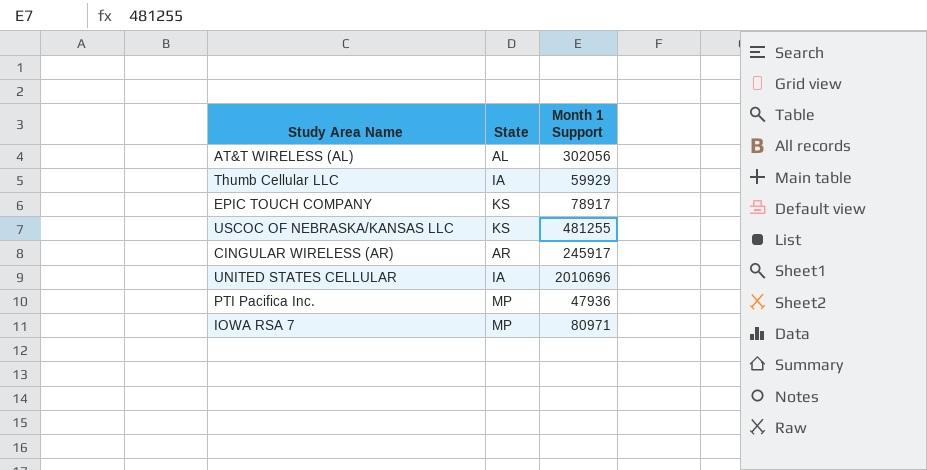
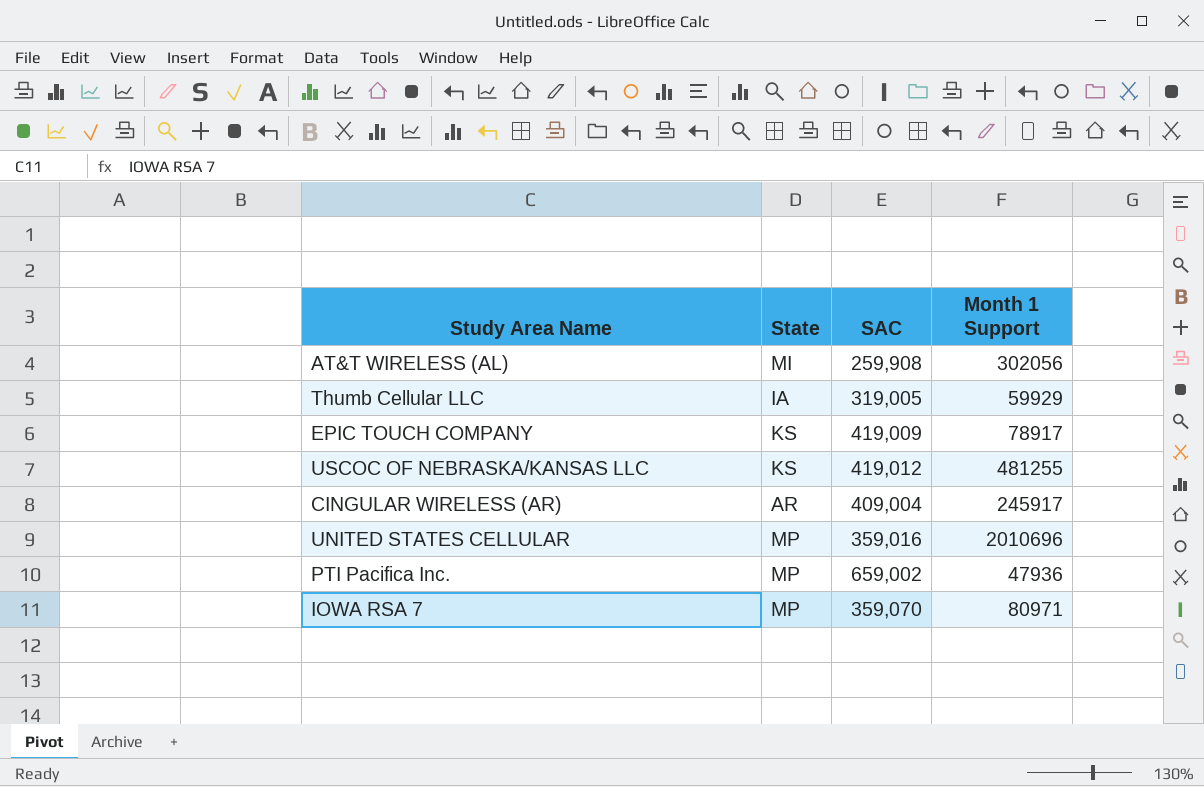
column SAC | position: none -> 3
AT&T WIRELESS (AL) | State: AL -> MI
UNITED STATES CELLULAR | State: IA -> MP

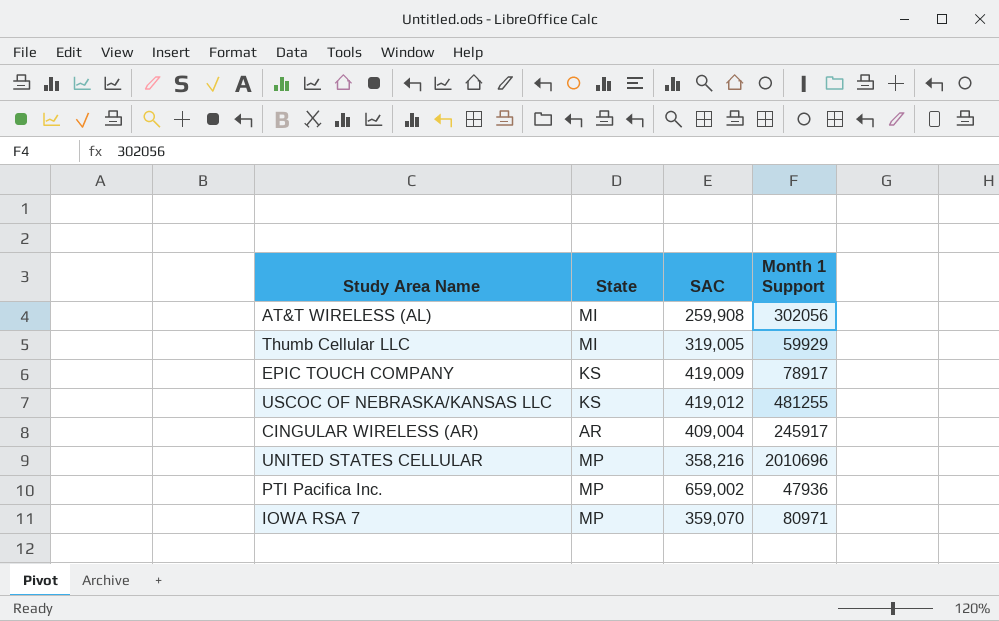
Thumb Cellular LLC | State: IA -> MI
UNITED STATES CELLULAR | SAC: 359,016 -> 358,216

